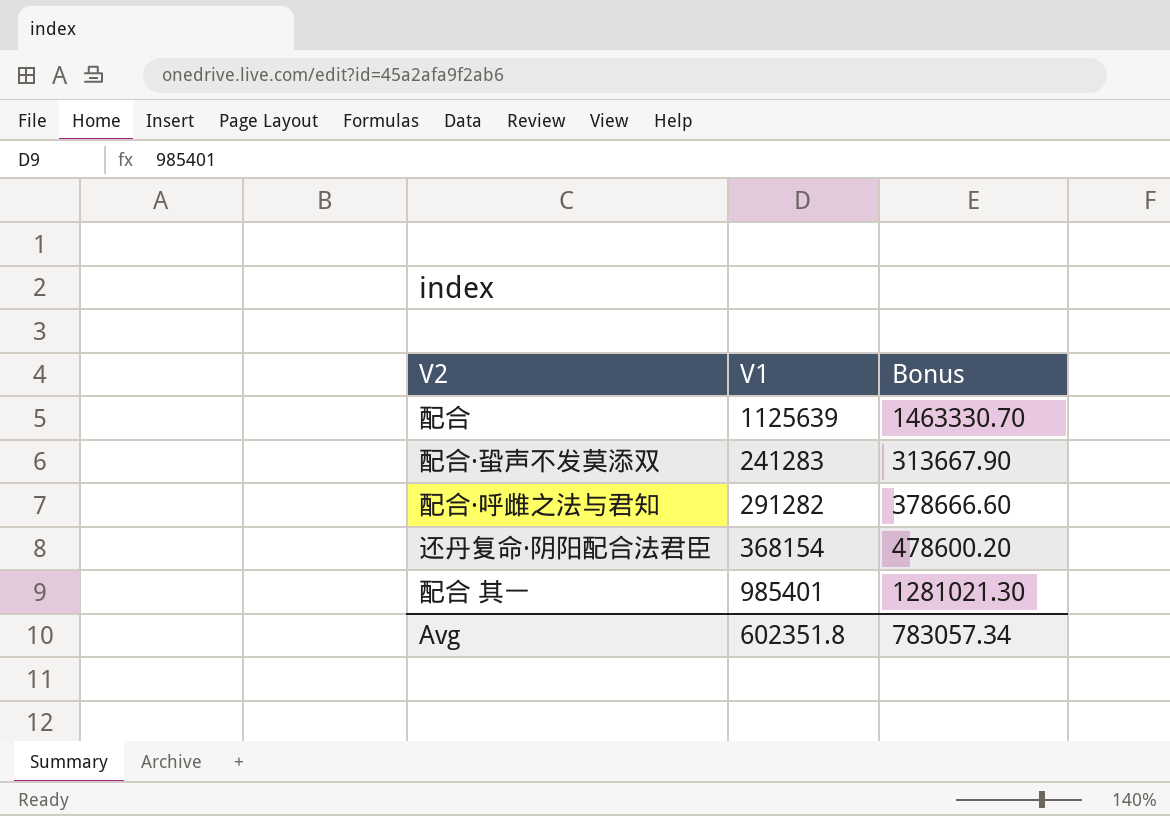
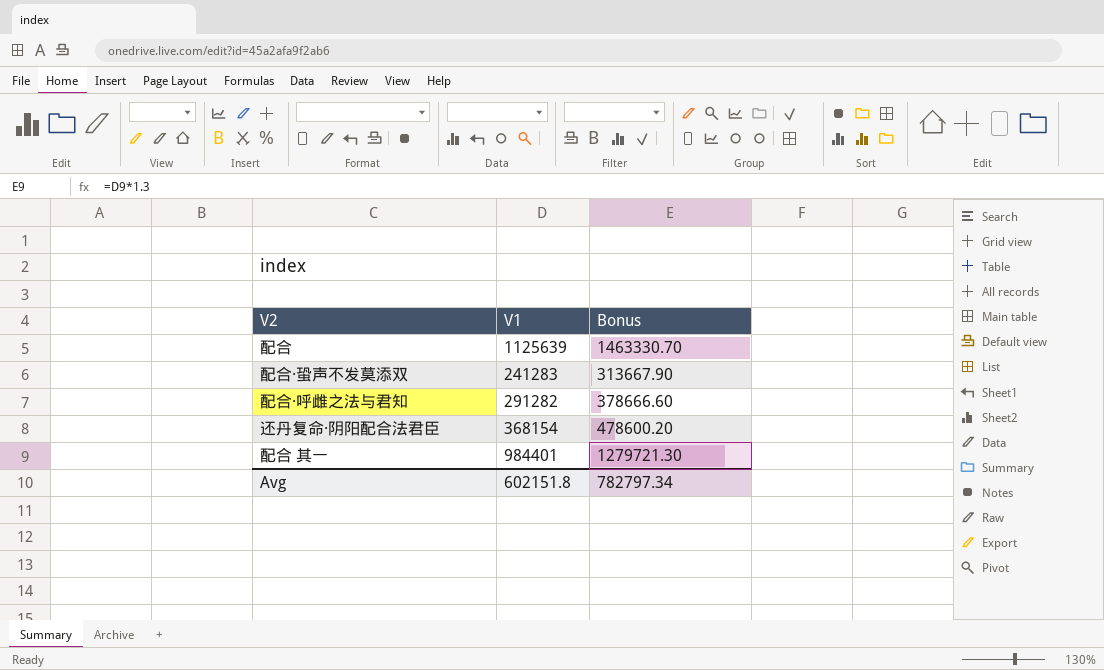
配合 其一 | V1: 985401 -> 984401
配合 其一 | Bonus: 1281021.30 -> 1279721.30
Avg | V1: 602351.8 -> 602151.8
Avg | Bonus: 783057.34 -> 782797.34

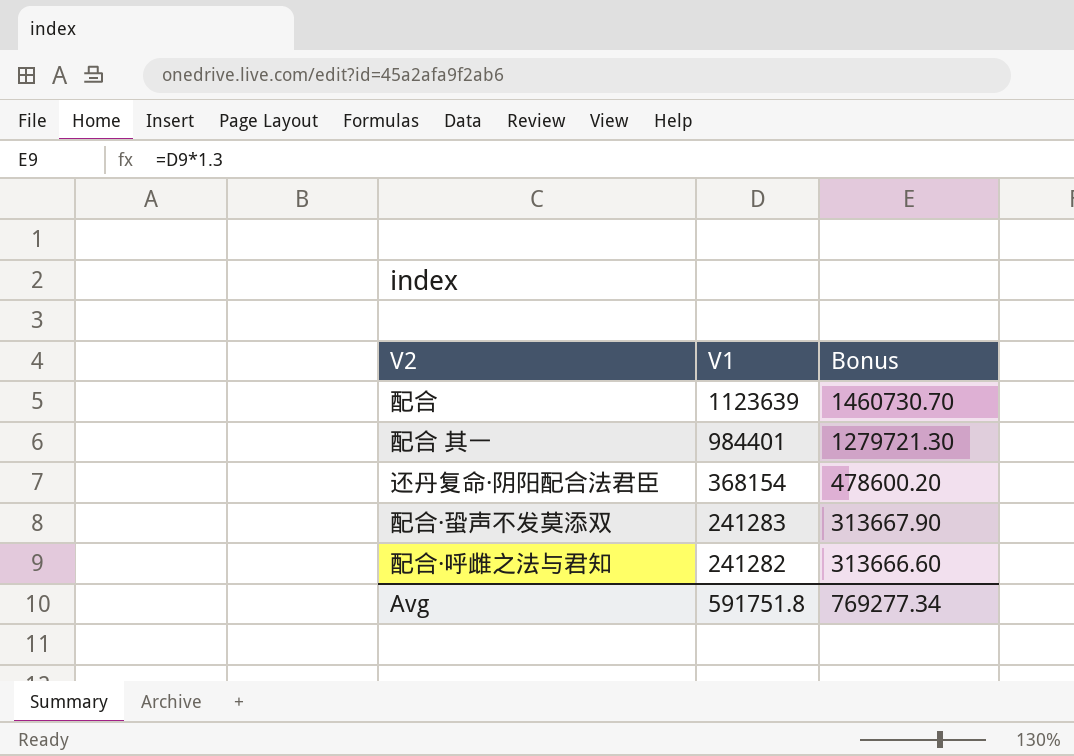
row order: none -> V1 descending
配合 | V1: 1125639 -> 1123639
配合 | Bonus: 1463330.70 -> 1460730.70
配合·呼雌之法与君知 | V1: 291282 -> 241282
配合·呼雌之法与君知 | Bonus: 378666.60 -> 313666.60
Avg | V1: 602151.8 -> 591751.8
Avg | Bonus: 782797.34 -> 769277.34

